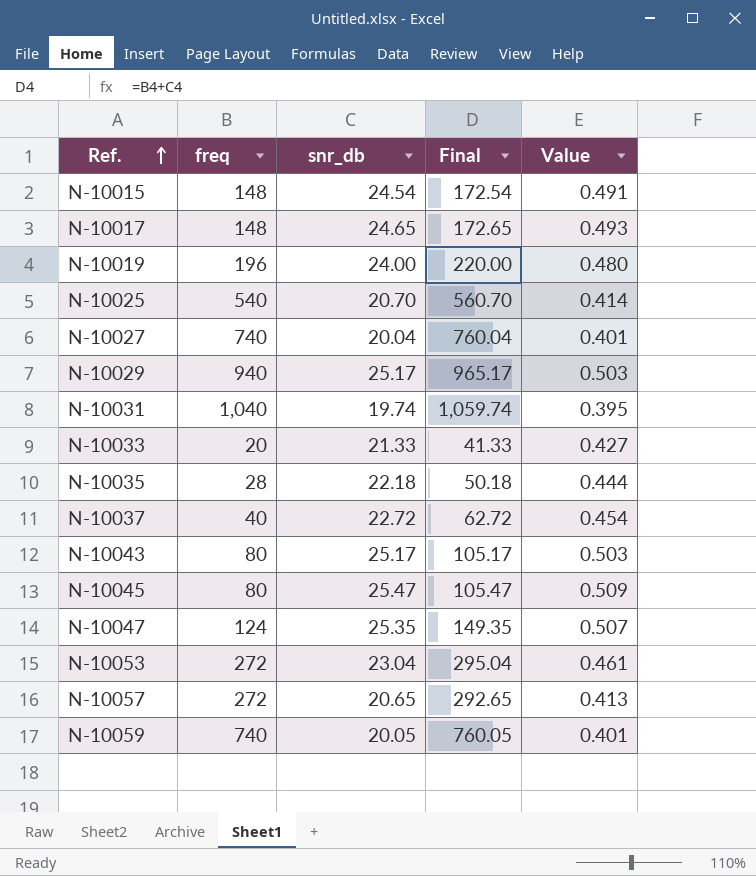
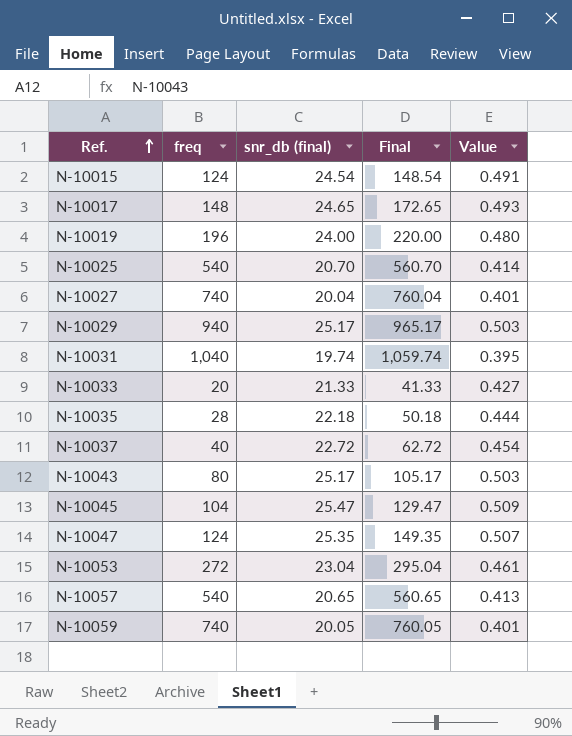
column name: snr_db -> snr_db (final)
N-10015 | freq: 148 -> 124
N-10015 | Final: 172.54 -> 148.54
N-10045 | freq: 80 -> 104
N-10045 | Final: 105.47 -> 129.47
N-10057 | freq: 272 -> 540
N-10057 | Final: 292.65 -> 560.65

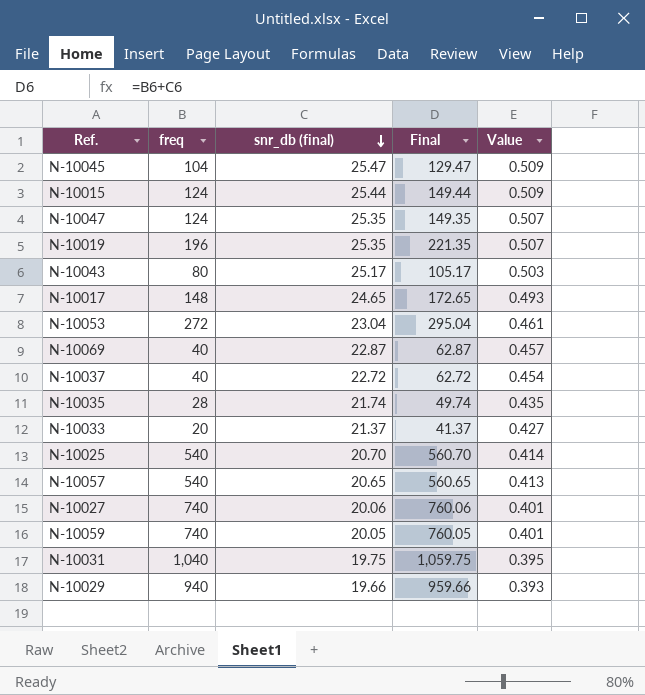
row order: Ref. ascending -> snr_db (final) descending
N-10015 | snr_db (final): 24.54 -> 25.44
N-10015 | Final: 148.54 -> 149.44
N-10015 | Value: 0.491 -> 0.509
N-10019 | snr_db (final): 24.00 -> 25.35
N-10019 | Final: 220.00 -> 221.35
N-10019 | Value: 0.480 -> 0.507
row N-10069: none -> 40 | 22.87 | 62.87 | 0.457
N-10035 | snr_db (final): 22.18 -> 21.74
N-10035 | Final: 50.18 -> 49.74
N-10035 | Value: 0.444 -> 0.435
N-10033 | snr_db (final): 21.33 -> 21.37
N-10033 | Final: 41.33 -> 41.37
N-10027 | snr_db (final): 20.04 -> 20.06
N-10027 | Final: 760.04 -> 760.06
N-10031 | snr_db (final): 19.74 -> 19.75
N-10031 | Final: 1,059.74 -> 1,059.75
N-10029 | snr_db (final): 25.17 -> 19.66
N-10029 | Final: 965.17 -> 959.66
N-10029 | Value: 0.503 -> 0.393

